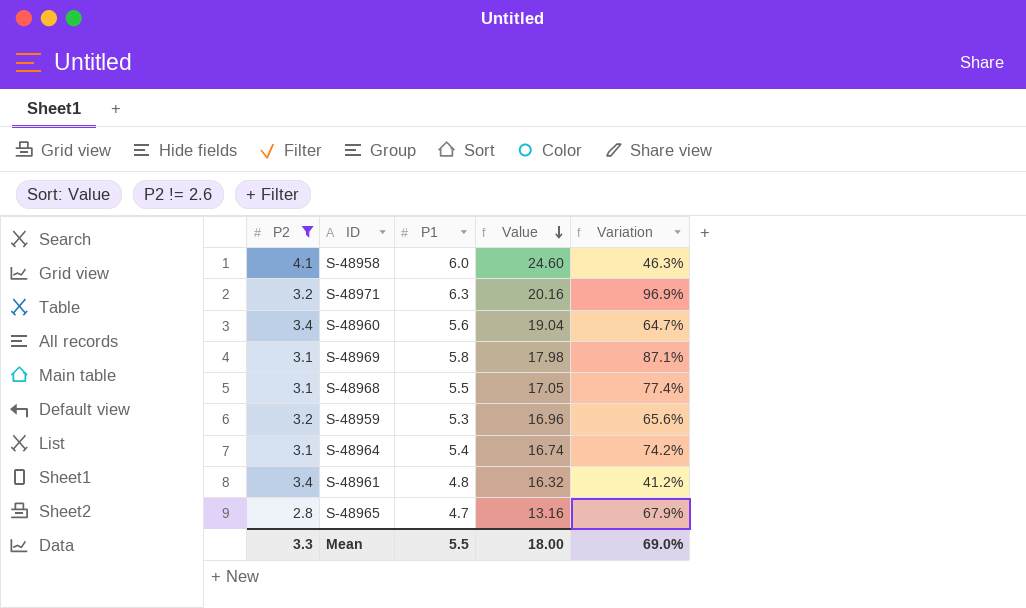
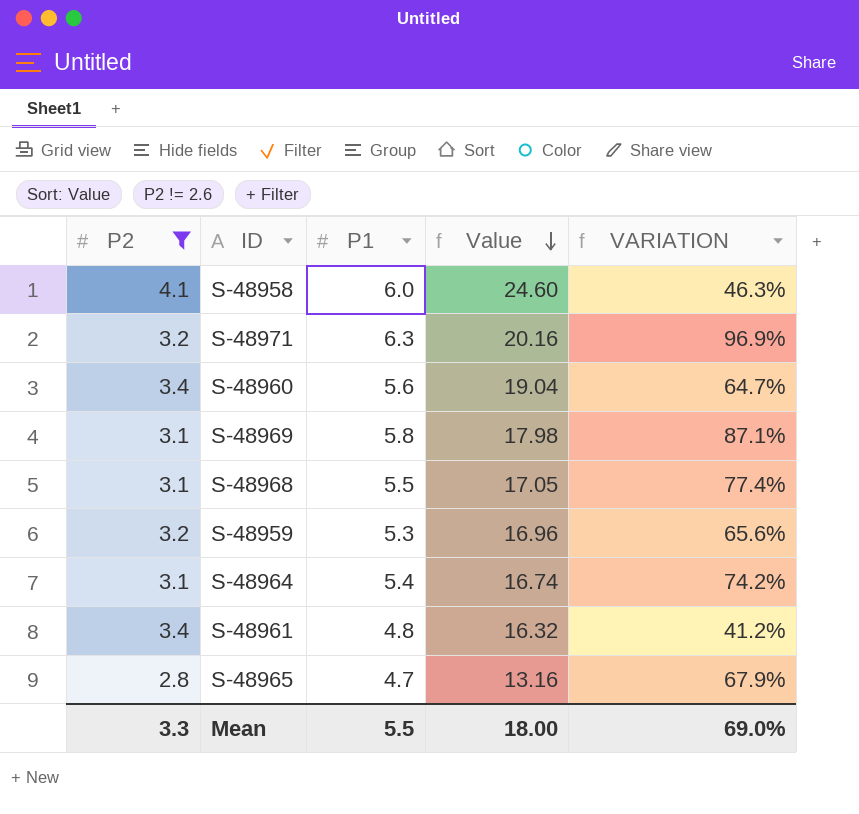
column name: Variation -> VARIATION

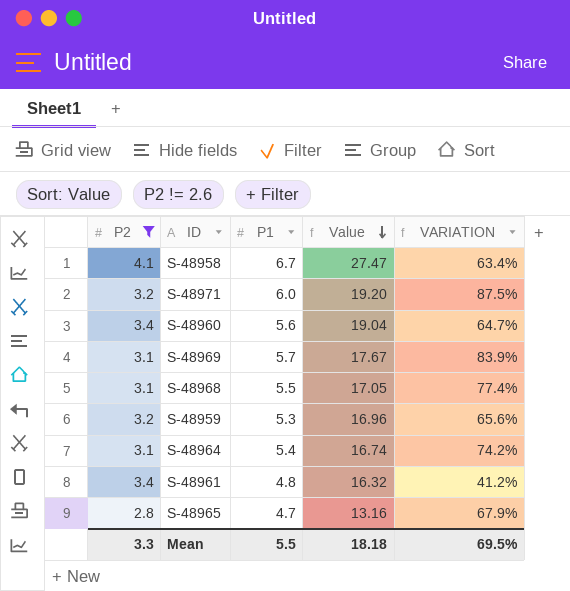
S-48958 | P1: 6.0 -> 6.7
S-48958 | Value: 24.60 -> 27.47
S-48958 | VARIATION: 46.3% -> 63.4%
S-48971 | P1: 6.3 -> 6.0
S-48971 | Value: 20.16 -> 19.20
S-48971 | VARIATION: 96.9% -> 87.5%
S-48969 | P1: 5.8 -> 5.7
S-48969 | Value: 17.98 -> 17.67
S-48969 | VARIATION: 87.1% -> 83.9%
Mean | Value: 18.00 -> 18.18
Mean | VARIATION: 69.0% -> 69.5%

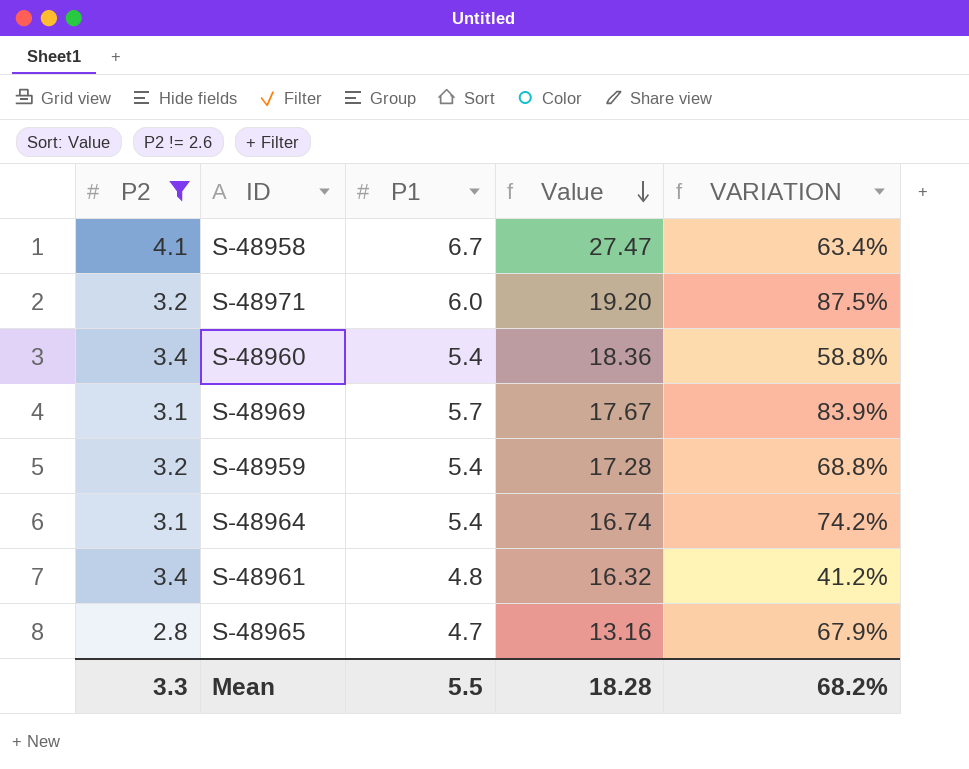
row S-48968: 3.1 | 5.5 | 17.05 | 77.4% -> none
S-48960 | P1: 5.6 -> 5.4
S-48960 | Value: 19.04 -> 18.36
S-48960 | VARIATION: 64.7% -> 58.8%
S-48959 | P1: 5.3 -> 5.4
S-48959 | Value: 16.96 -> 17.28
S-48959 | VARIATION: 65.6% -> 68.8%
Mean | Value: 18.18 -> 18.28
Mean | VARIATION: 69.5% -> 68.2%

